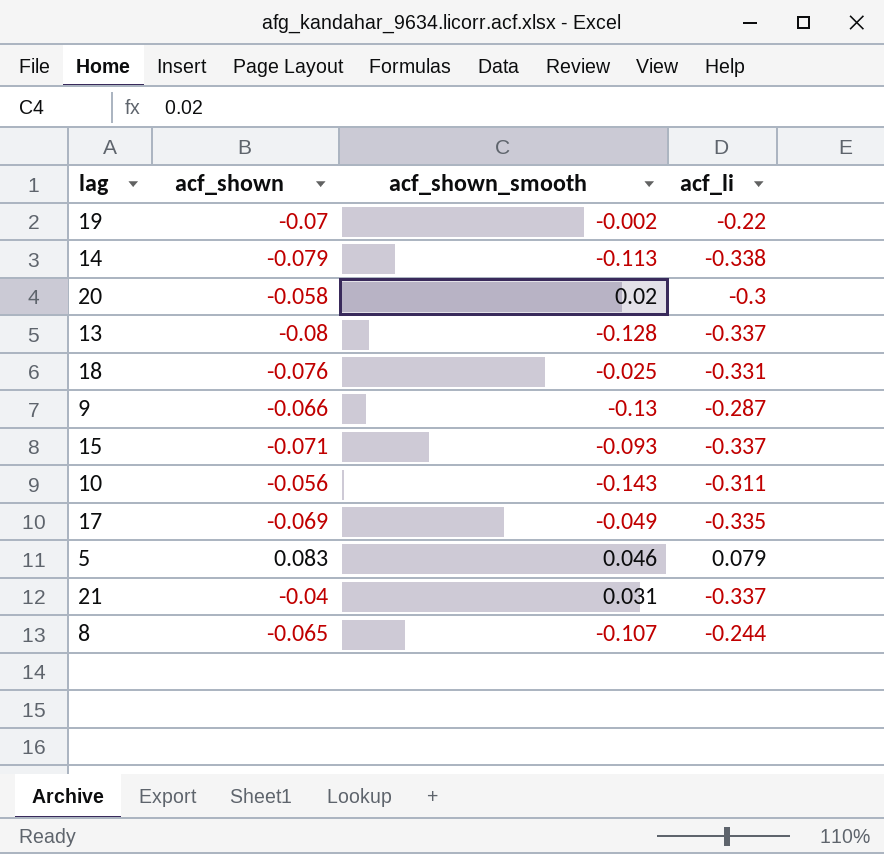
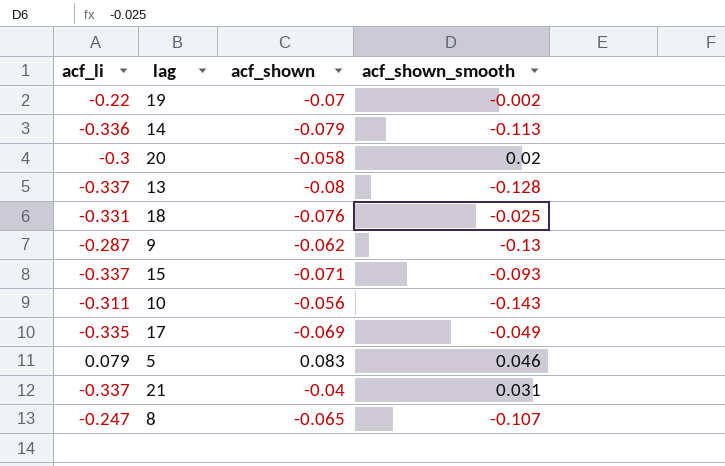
column acf_li | position: 4 -> 1
14 | acf_li: -0.338 -> -0.336
9 | acf_shown: -0.066 -> -0.062
8 | acf_li: -0.244 -> -0.247

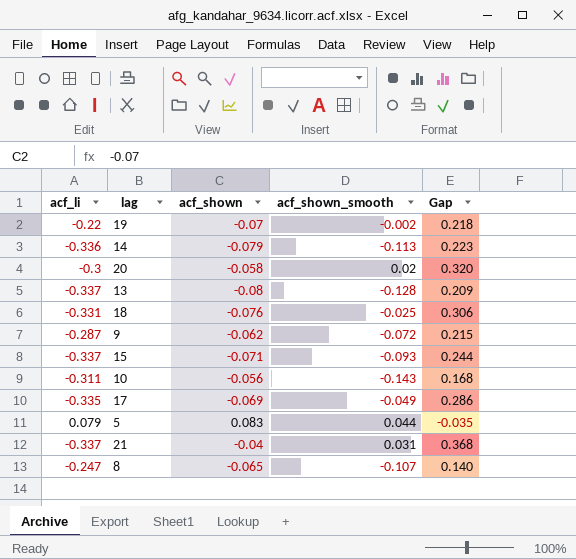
column Gap | formula: none -> [acf_shown_smooth] - [acf_li]
9 | acf_shown_smooth: -0.13 -> -0.072
5 | acf_shown_smooth: 0.046 -> 0.044

